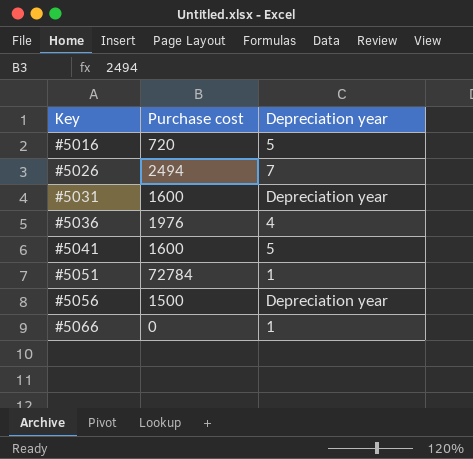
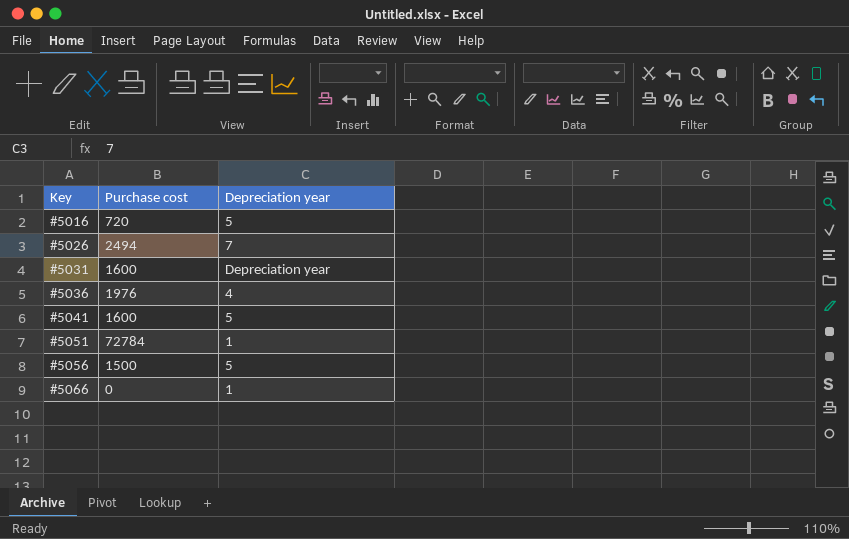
#5056 | Depreciation year: Depreciation year -> 5

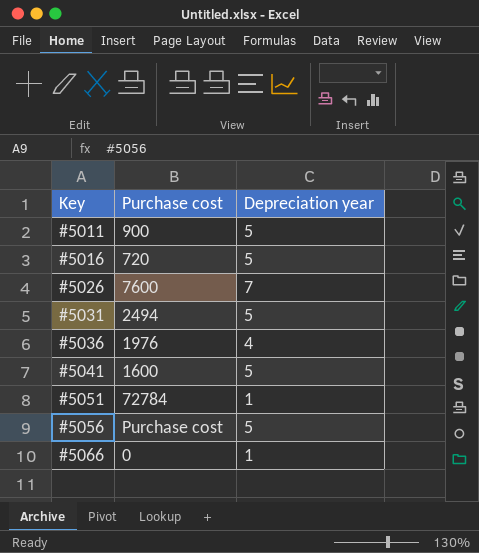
row #5011: none -> 900 | 5
#5026 | Purchase cost: 2494 -> 7600
#5031 | Purchase cost: 1600 -> 2494
#5031 | Depreciation year: Depreciation year -> 5
#5056 | Purchase cost: 1500 -> Purchase cost

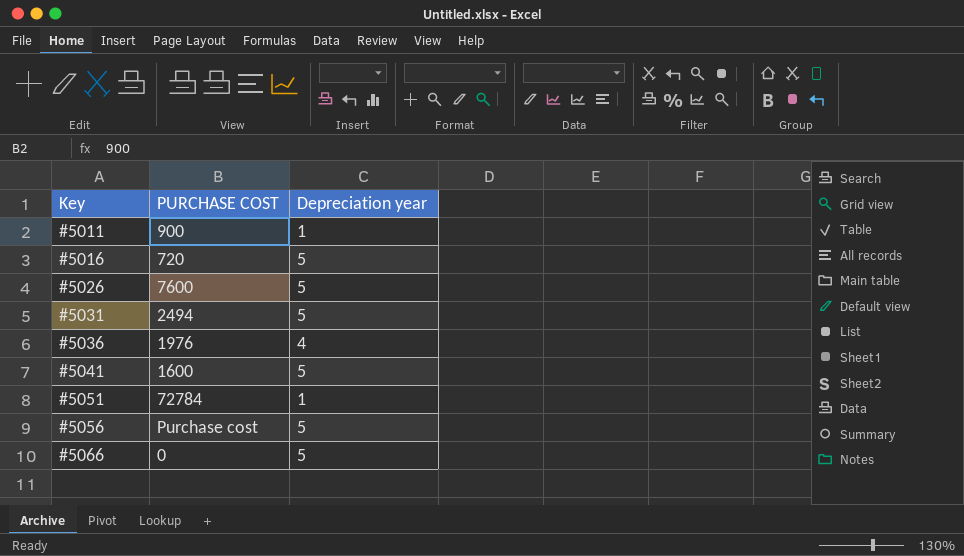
column name: Purchase cost -> PURCHASE COST
#5011 | Depreciation year: 5 -> 1
#5026 | Depreciation year: 7 -> 5
#5066 | Depreciation year: 1 -> 5

